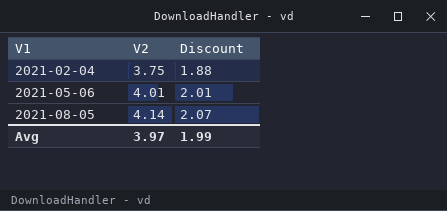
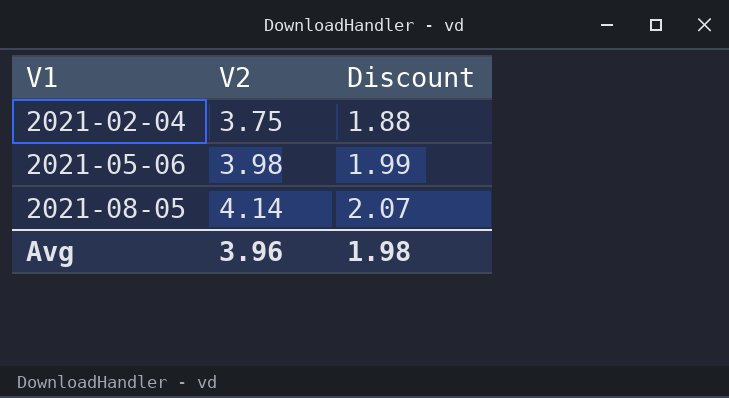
2021-05-06 | V2: 4.01 -> 3.98
2021-05-06 | Discount: 2.01 -> 1.99
Avg | V2: 3.97 -> 3.96
Avg | Discount: 1.99 -> 1.98

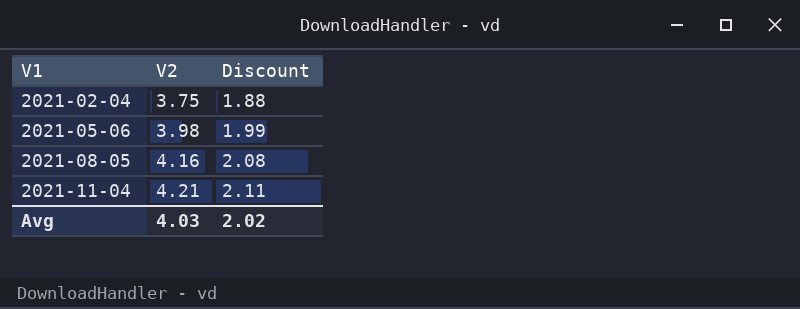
2021-08-05 | V2: 4.14 -> 4.16
2021-08-05 | Discount: 2.07 -> 2.08
row 2021-11-04: none -> 4.21 | 2.11
Avg | V2: 3.96 -> 4.03
Avg | Discount: 1.98 -> 2.02

